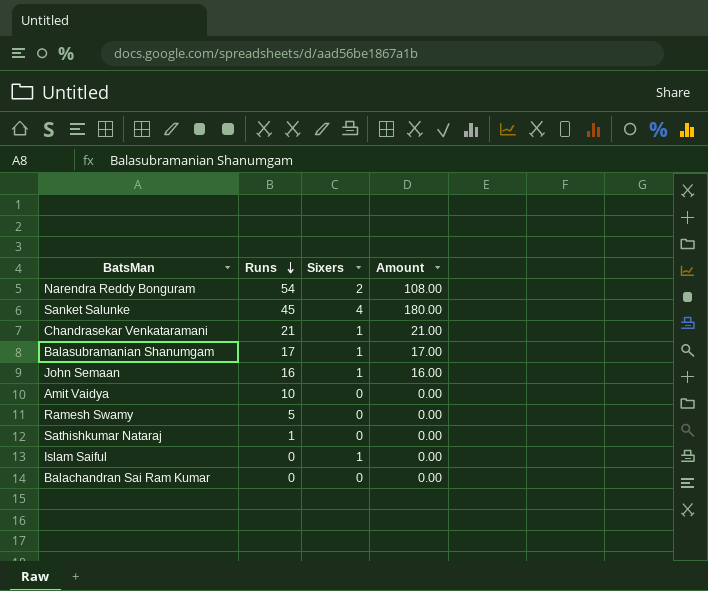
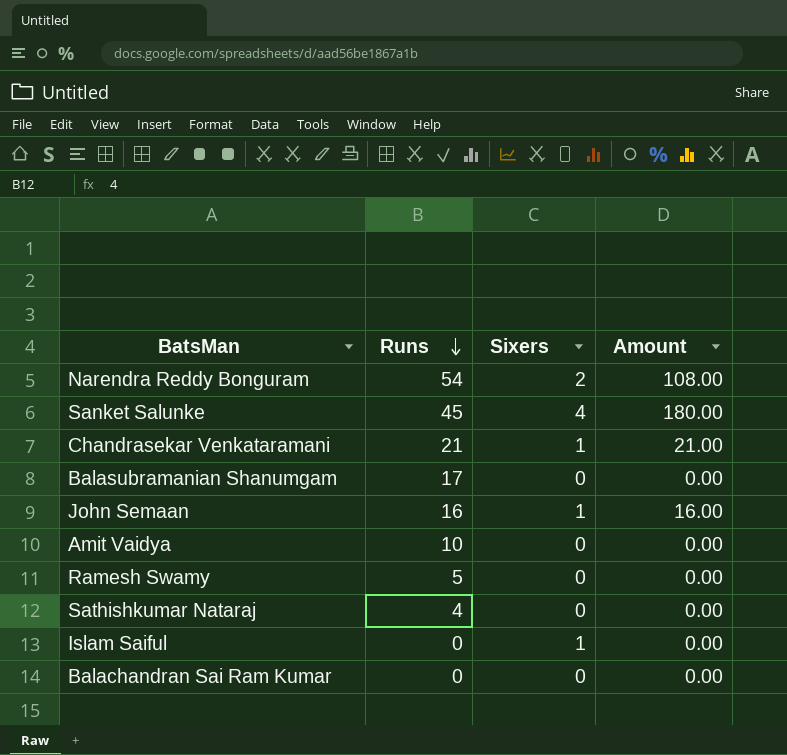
Balasubramanian Shanumgam | Sixers: 1 -> 0
Balasubramanian Shanumgam | Amount: 17.00 -> 0.00
Sathishkumar Nataraj | Runs: 1 -> 4

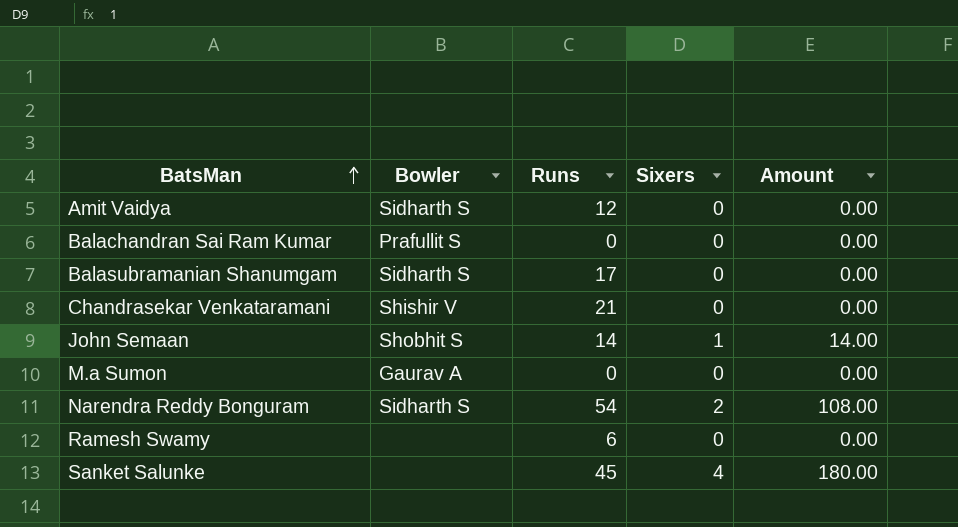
row order: Runs descending -> BatsMan ascending
column Bowler | position: none -> 2
row Sathishkumar Nataraj: 4 | 0 | 0.00 -> none
row Islam Saiful: 0 | 1 | 0.00 -> none
Amit Vaidya | Runs: 10 -> 12
Chandrasekar Venkataramani | Sixers: 1 -> 0
Chandrasekar Venkataramani | Amount: 21.00 -> 0.00
John Semaan | Runs: 16 -> 14
John Semaan | Amount: 16.00 -> 14.00
row M.a Sumon: none -> Gaurav A | 0 | 0 | 0.00
Ramesh Swamy | Runs: 5 -> 6

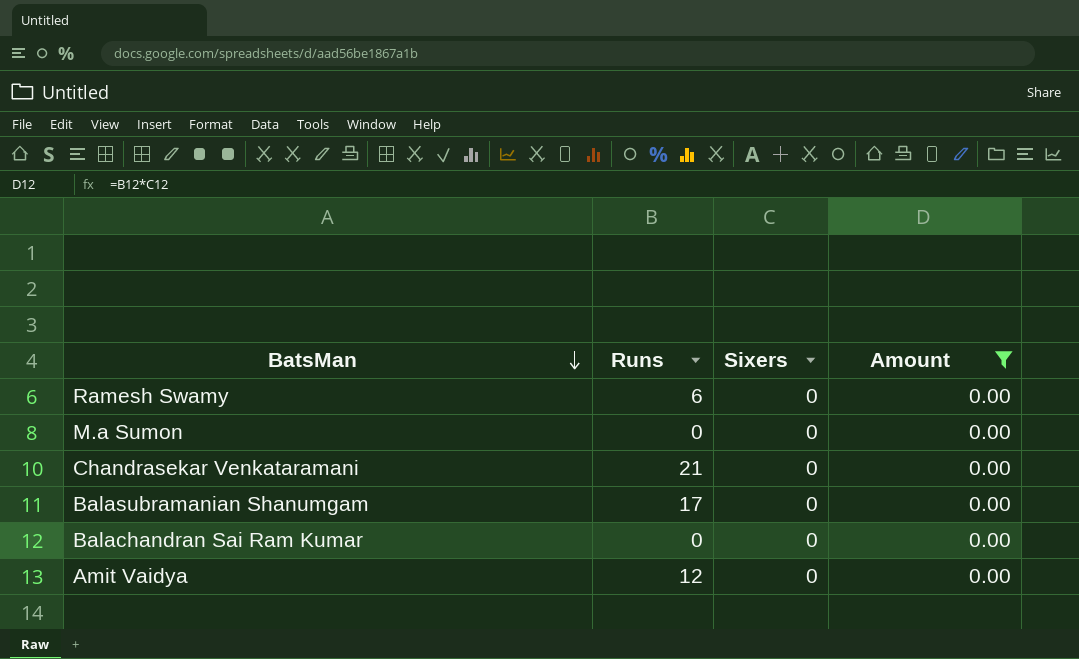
filter: none -> Amount = 0.00
row order: BatsMan ascending -> BatsMan descending
column Bowler | position: 2 -> none

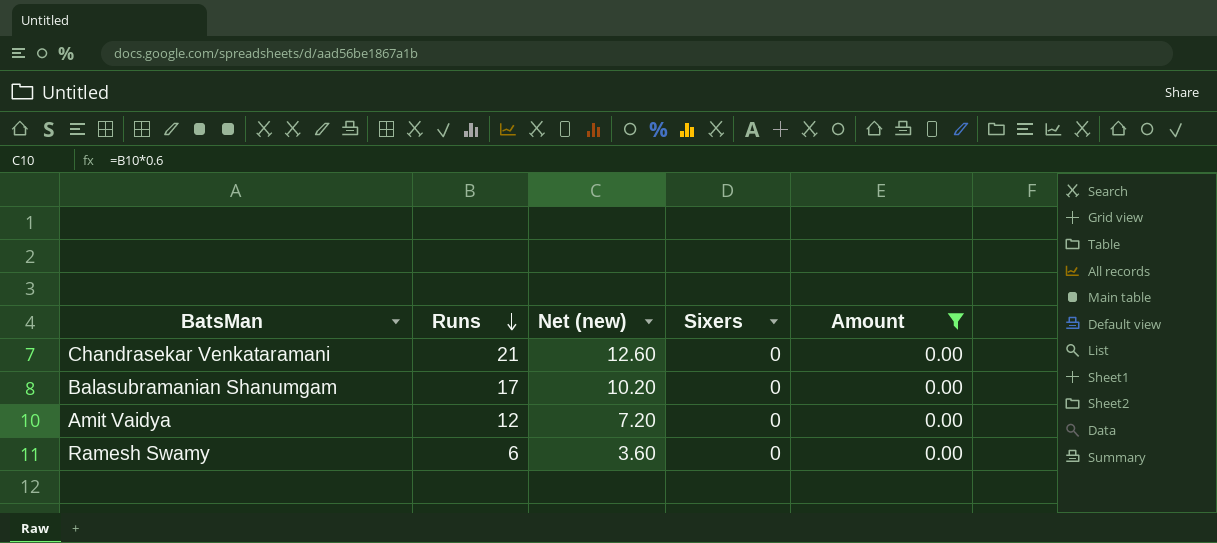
row order: BatsMan descending -> Runs descending
column Net (new) | formula: none -> [Runs] * 0.6
row M.a Sumon: 0 | 0 | 0.00 -> none
row Balachandran Sai Ram Kumar: 0 | 0 | 0.00 -> none

